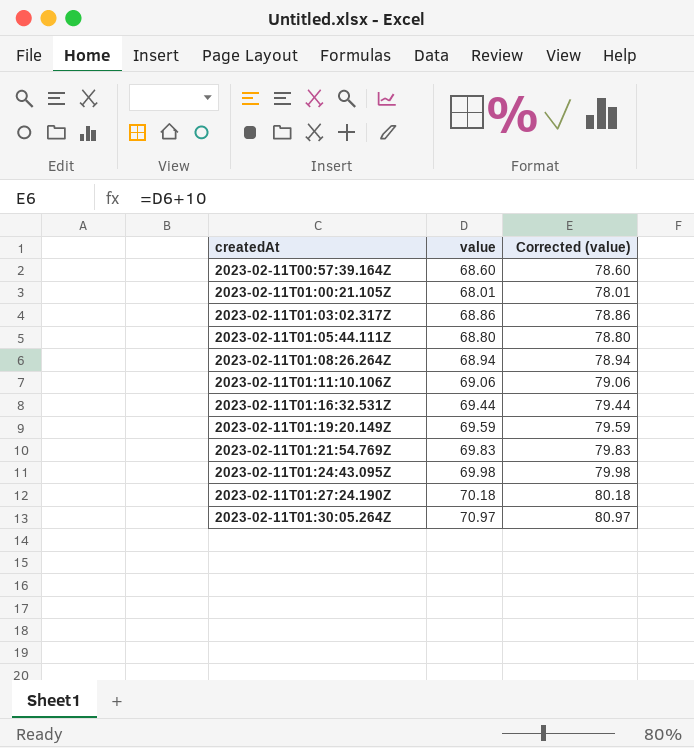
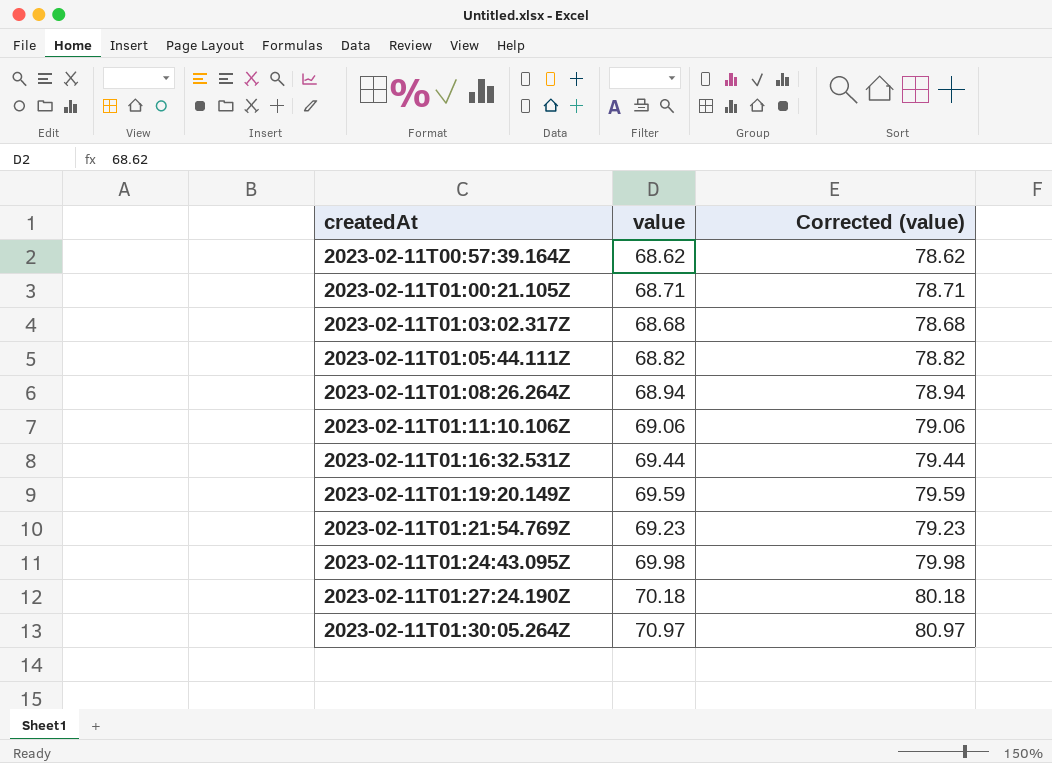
2023-02-11T00:57:39.164Z | value: 68.60 -> 68.62
2023-02-11T00:57:39.164Z | Corrected (value): 78.60 -> 78.62
2023-02-11T01:00:21.105Z | value: 68.01 -> 68.71
2023-02-11T01:00:21.105Z | Corrected (value): 78.01 -> 78.71
2023-02-11T01:03:02.317Z | value: 68.86 -> 68.68
2023-02-11T01:03:02.317Z | Corrected (value): 78.86 -> 78.68
2023-02-11T01:05:44.111Z | value: 68.80 -> 68.82
2023-02-11T01:05:44.111Z | Corrected (value): 78.80 -> 78.82
2023-02-11T01:21:54.769Z | value: 69.83 -> 69.23
2023-02-11T01:21:54.769Z | Corrected (value): 79.83 -> 79.23

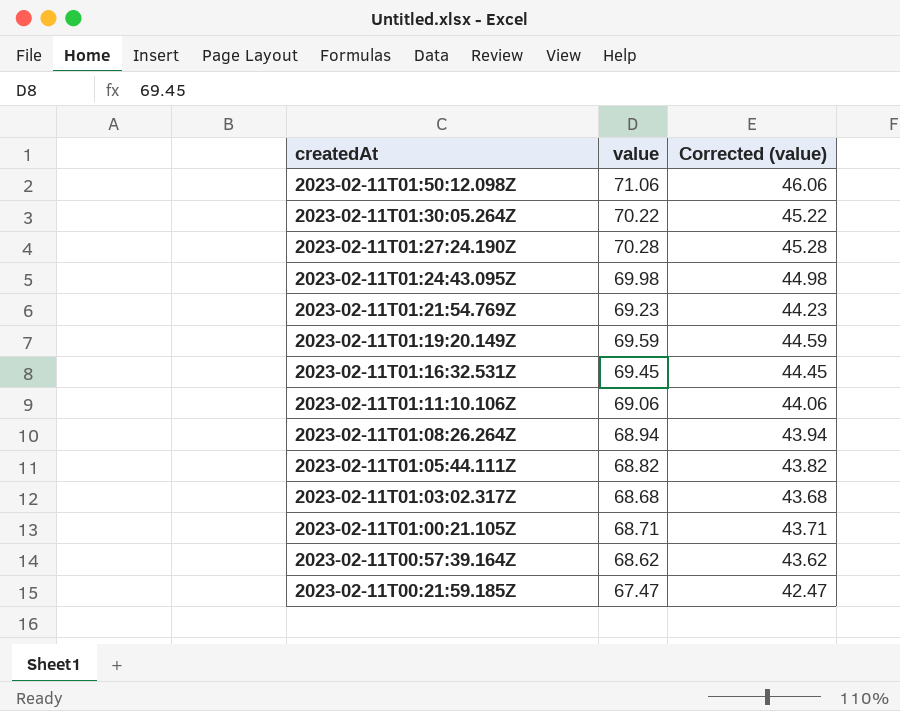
row order: createdAt ascending -> createdAt descending
column Corrected (value) | formula: [value] + 10 -> [value] - 25
row 2023-02-11T01:50:12.098Z: none -> 71.06 | 46.06
2023-02-11T01:30:05.264Z | value: 70.97 -> 70.22
2023-02-11T01:27:24.190Z | value: 70.18 -> 70.28
2023-02-11T01:16:32.531Z | value: 69.44 -> 69.45
row 2023-02-11T00:21:59.185Z: none -> 67.47 | 42.47

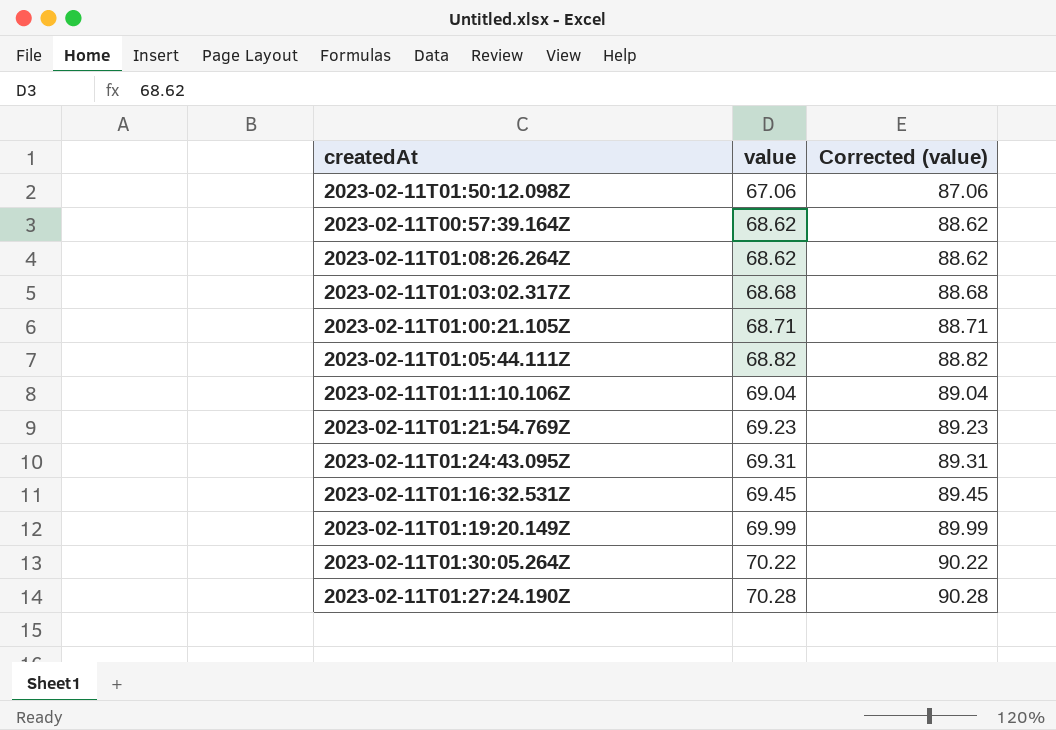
row order: createdAt descending -> value ascending
column Corrected (value) | formula: [value] - 25 -> [value] + 20
row 2023-02-11T00:21:59.185Z: 67.47 | 42.47 -> none
2023-02-11T01:50:12.098Z | value: 71.06 -> 67.06
2023-02-11T01:08:26.264Z | value: 68.94 -> 68.62
2023-02-11T01:11:10.106Z | value: 69.06 -> 69.04
2023-02-11T01:24:43.095Z | value: 69.98 -> 69.31
2023-02-11T01:19:20.149Z | value: 69.59 -> 69.99

